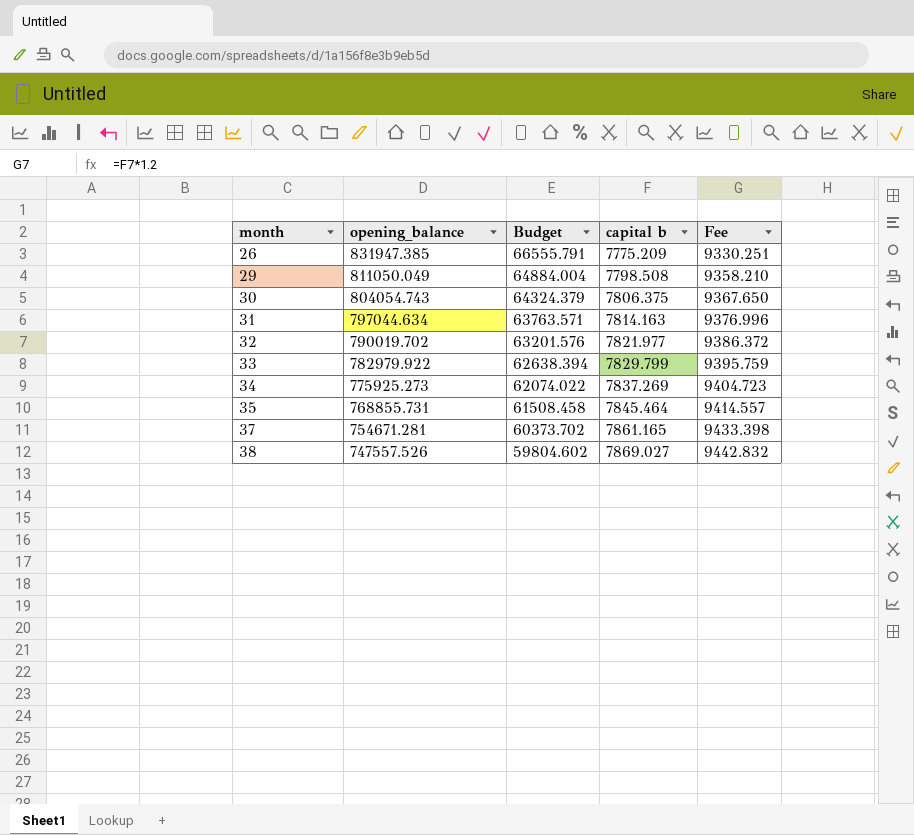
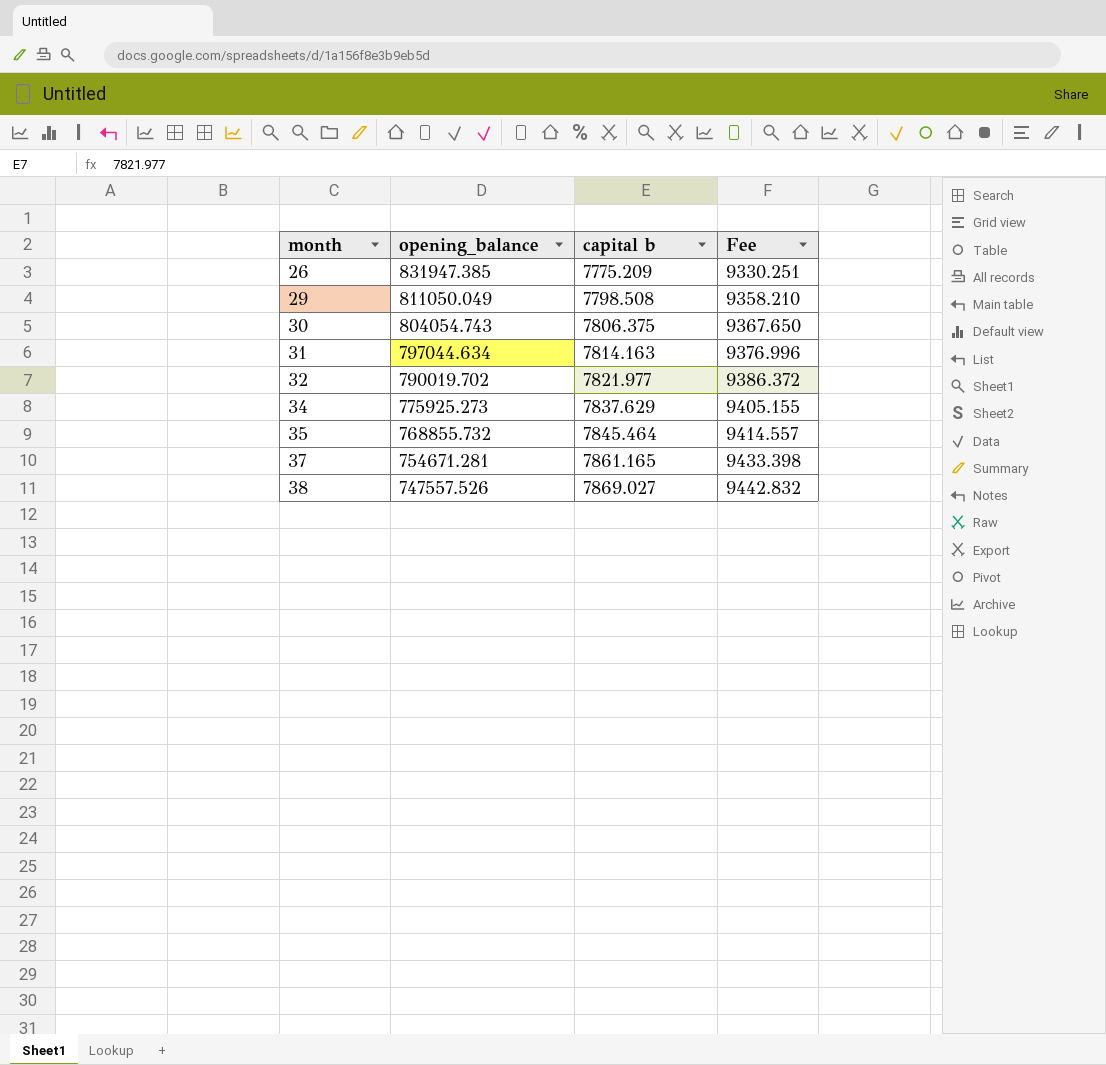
column Budget | formula: [opening_balance] * 0.08 -> none
row 33: 782979.922 | 62638.394 | 7829.799 | 9395.759 -> none
34 | capital b: 7837.269 -> 7837.629
34 | Fee: 9404.723 -> 9405.155
35 | opening_balance: 768855.731 -> 768855.732

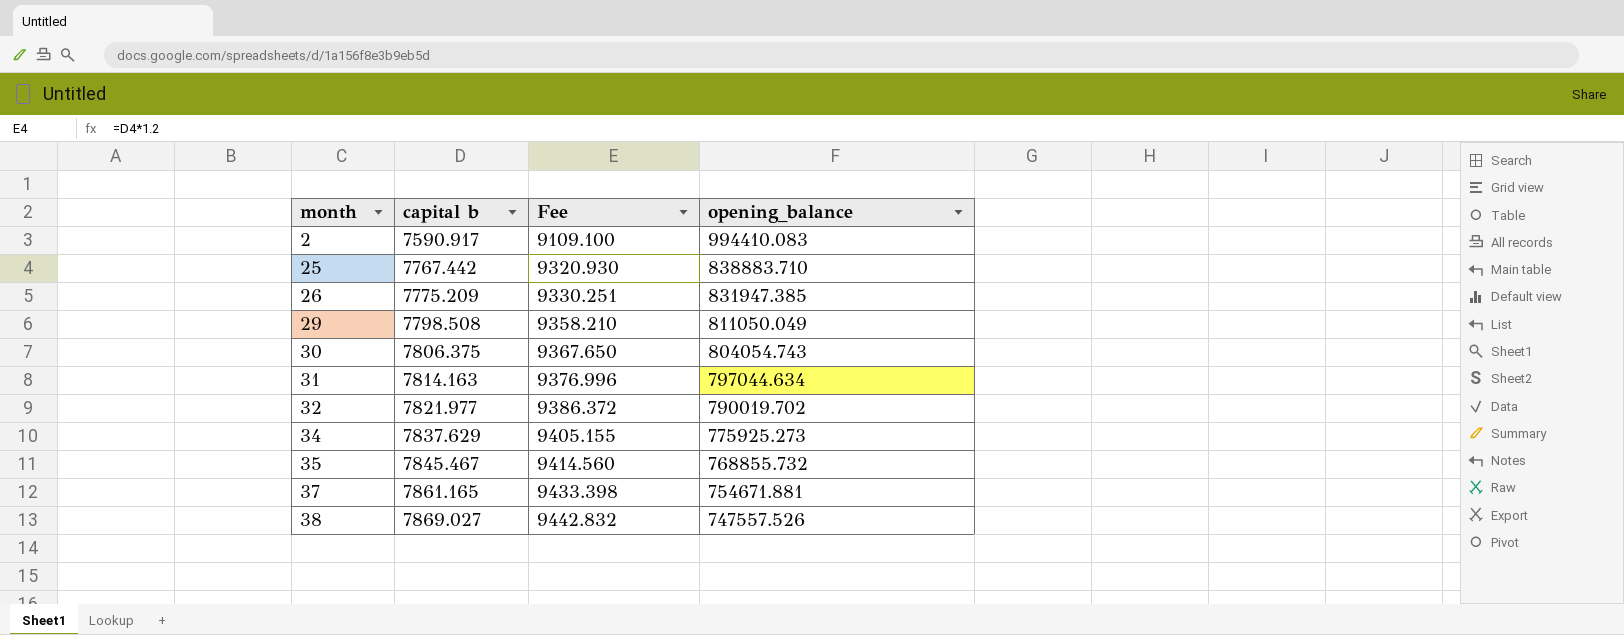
column opening_balance | position: 2 -> 4
row 2: none -> 7590.917 | 9109.100 | 994410.083
row 25: none -> 7767.442 | 9320.930 | 838883.710
35 | capital b: 7845.464 -> 7845.467
35 | Fee: 9414.557 -> 9414.560
37 | opening_balance: 754671.281 -> 754671.881

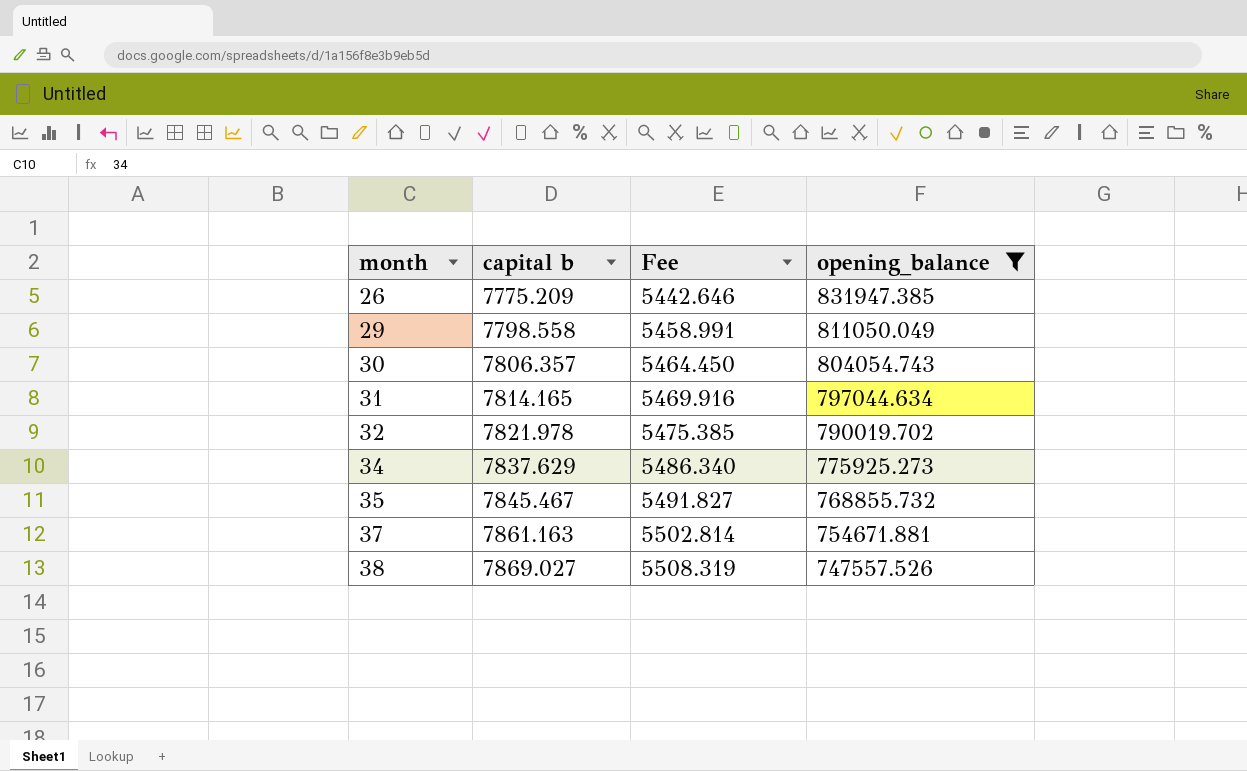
filter: none -> opening_balance <= 831947.385
column Fee | formula: [capital b] * 1.2 -> [capital b] * 0.7
29 | capital b: 7798.508 -> 7798.558
30 | capital b: 7806.375 -> 7806.357
31 | capital b: 7814.163 -> 7814.165
32 | capital b: 7821.977 -> 7821.978
37 | capital b: 7861.165 -> 7861.163

